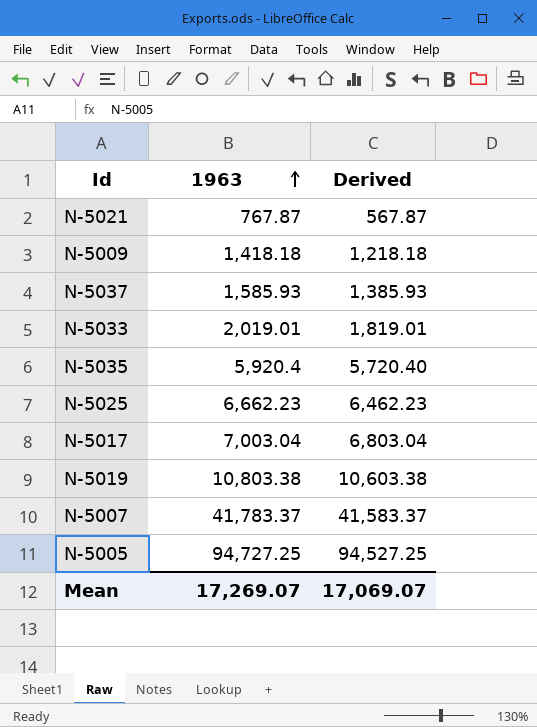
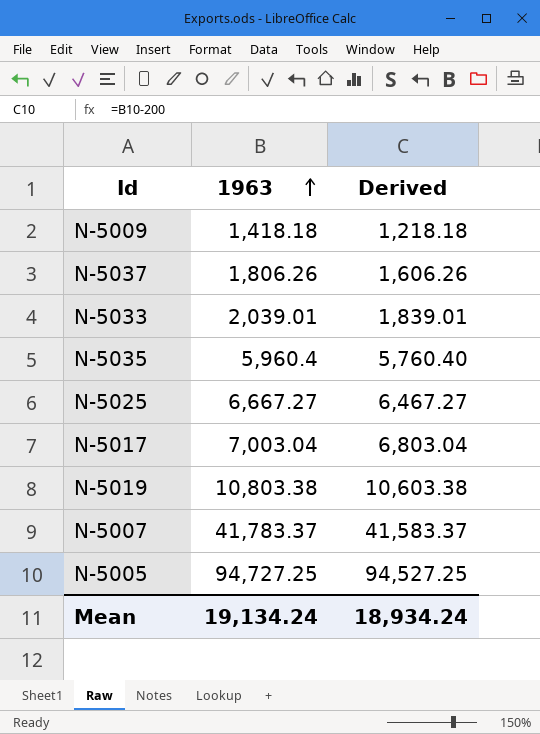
row N-5021: 767.87 | 567.87 -> none
N-5037 | 1963: 1,585.93 -> 1,806.26
N-5037 | Derived: 1,385.93 -> 1,606.26
N-5033 | 1963: 2,019.01 -> 2,039.01
N-5033 | Derived: 1,819.01 -> 1,839.01
N-5035 | 1963: 5,920.4 -> 5,960.4
N-5035 | Derived: 5,720.40 -> 5,760.40
N-5025 | 1963: 6,662.23 -> 6,667.27
N-5025 | Derived: 6,462.23 -> 6,467.27
Mean | 1963: 17,269.07 -> 19,134.24
Mean | Derived: 17,069.07 -> 18,934.24

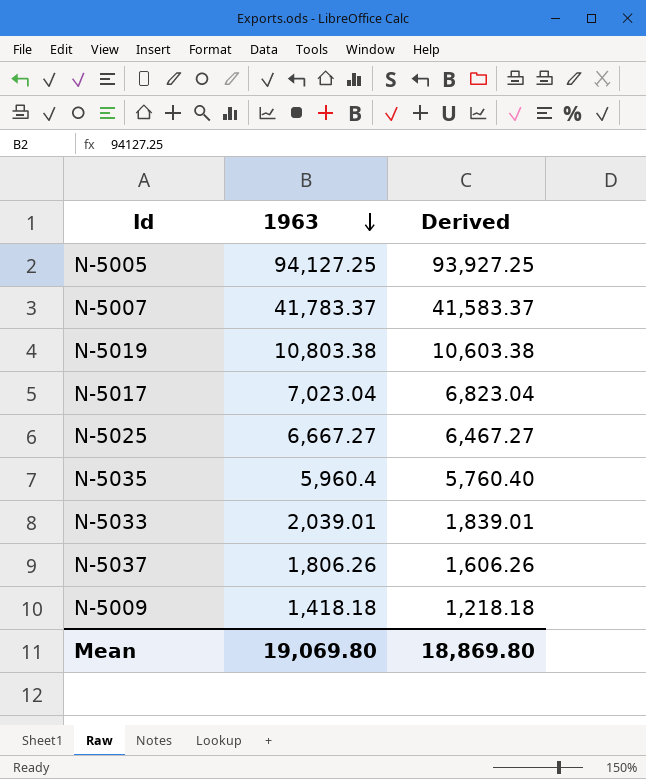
row order: 1963 ascending -> 1963 descending
N-5005 | 1963: 94,727.25 -> 94,127.25
N-5005 | Derived: 94,527.25 -> 93,927.25
N-5017 | 1963: 7,003.04 -> 7,023.04
N-5017 | Derived: 6,803.04 -> 6,823.04
Mean | 1963: 19,134.24 -> 19,069.80
Mean | Derived: 18,934.24 -> 18,869.80

